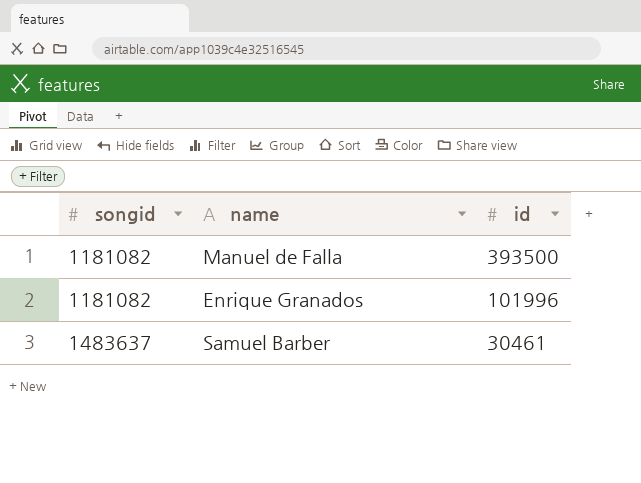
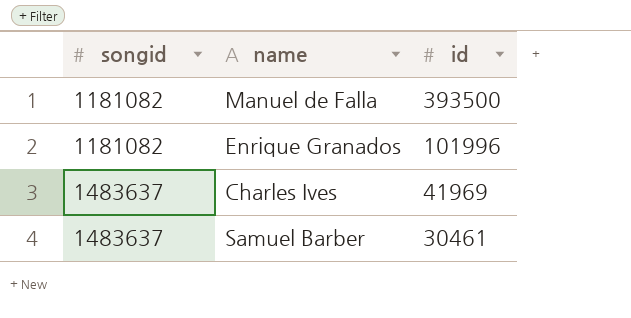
row Charles Ives: none -> 1483637 | 41969

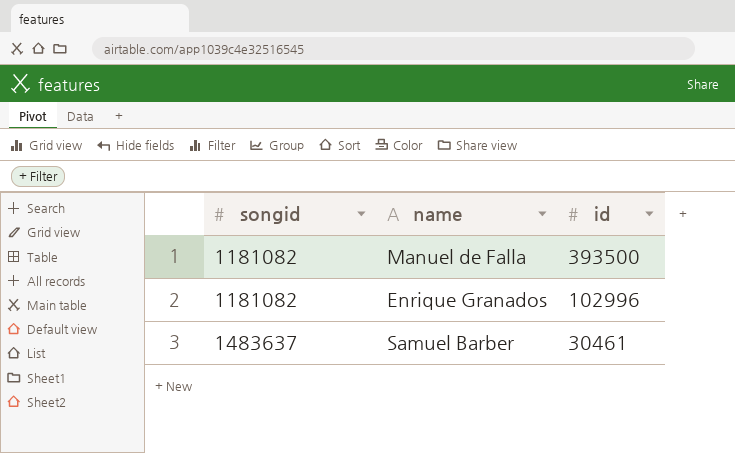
row Charles Ives: 1483637 | 41969 -> none
Enrique Granados | id: 101996 -> 102996

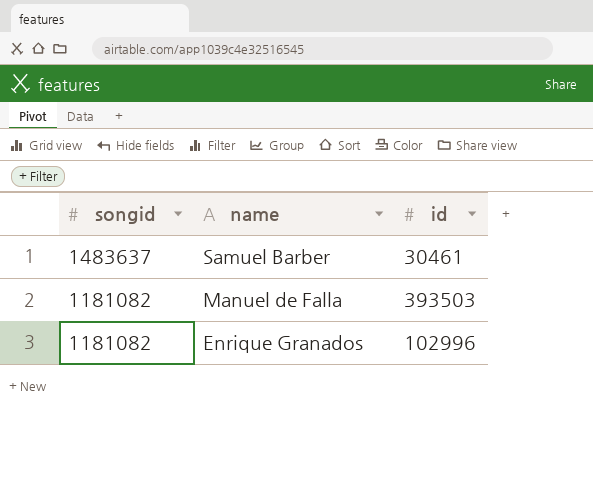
row order: songid ascending -> songid descending
Manuel de Falla | id: 393500 -> 393503

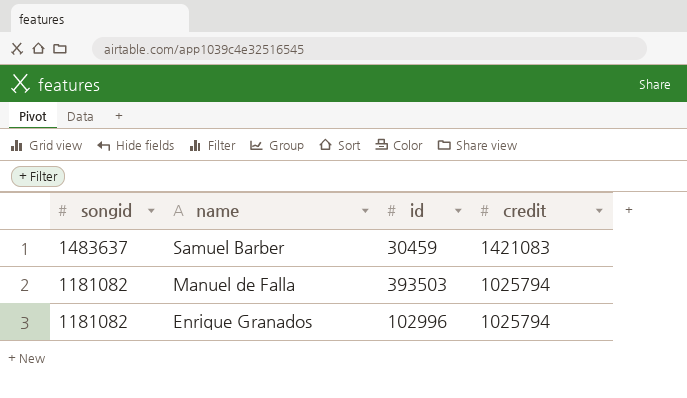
column credit | position: none -> 4
Samuel Barber | id: 30461 -> 30459

